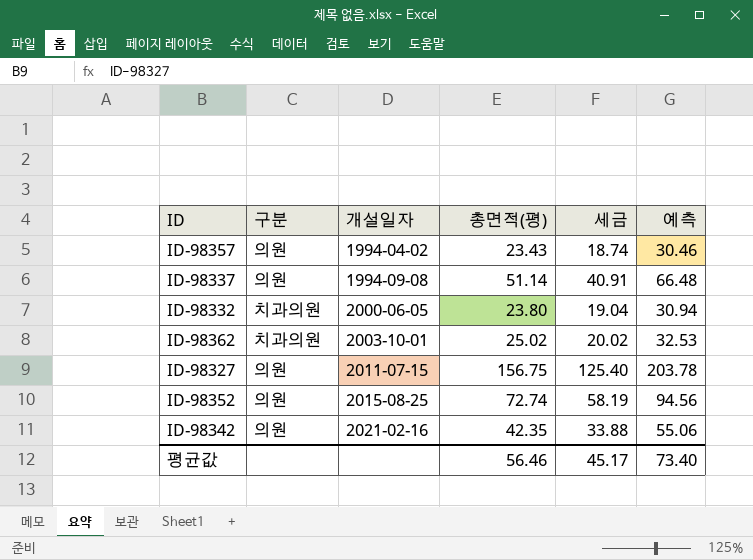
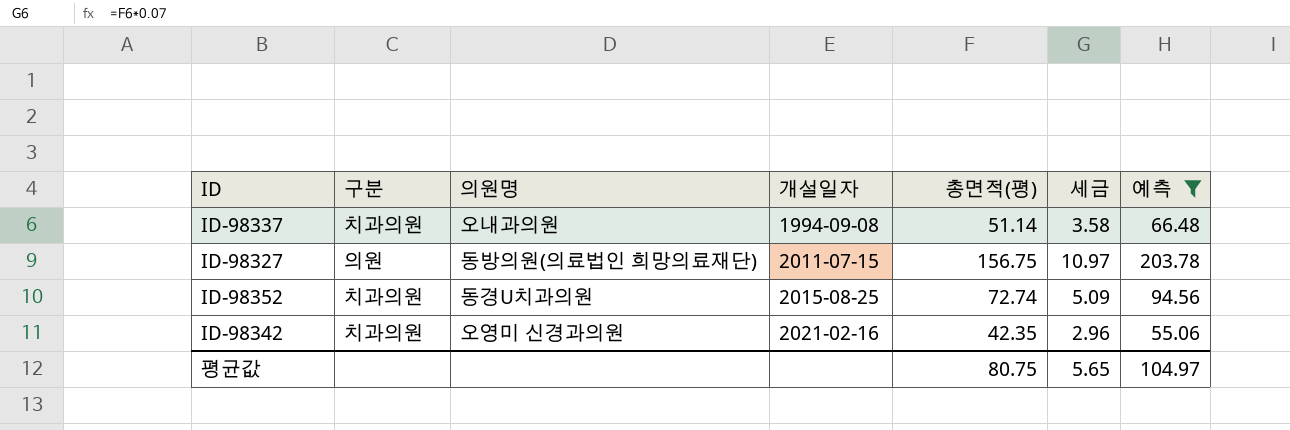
filter: none -> 예측 >= 55.06
column 의원명 | position: none -> 3
column 세금 | formula: [총면적(평)] * 0.8 -> [총면적(평)] * 0.07
ID-98337 | 구분: 의원 -> 치과의원
ID-98352 | 구분: 의원 -> 치과의원
ID-98342 | 구분: 의원 -> 치과의원
평균값 | 총면적(평): 56.46 -> 80.75
평균값 | 세금: 45.17 -> 5.65
평균값 | 예측: 73.40 -> 104.97

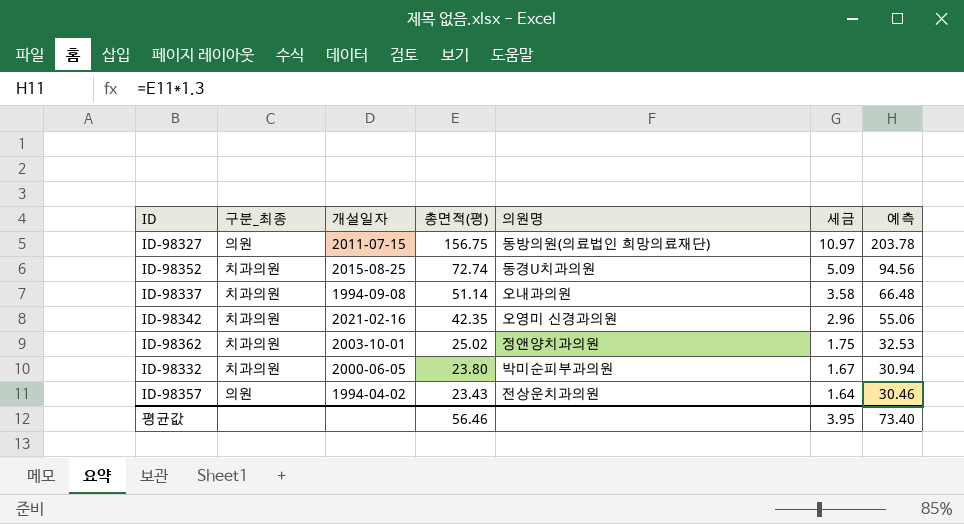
filter: 예측 >= 55.06 -> none
row order: 개설일자 ascending -> 총면적(평) descending
column name: 구분 -> 구분_최종
column 의원명 | position: 3 -> 5
평균값 | 총면적(평): 80.75 -> 56.46
평균값 | 세금: 5.65 -> 3.95
평균값 | 예측: 104.97 -> 73.40

